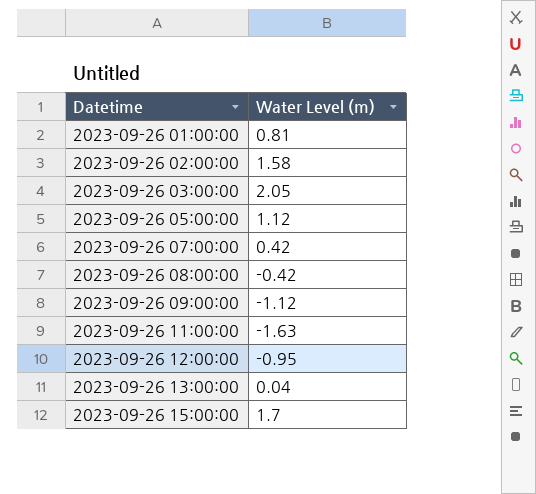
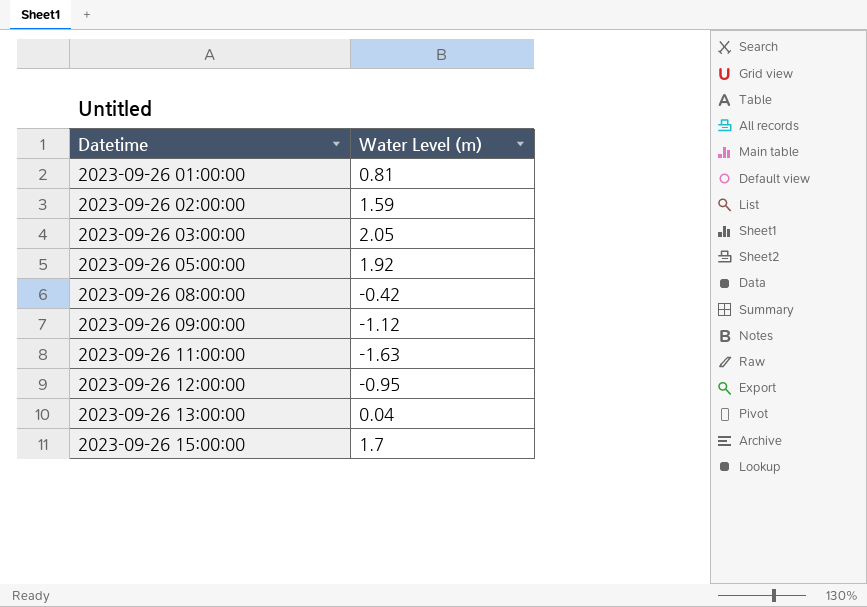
row 2023-09-26 07:00:00: 0.42 -> none
2023-09-26 02:00:00 | Water Level (m): 1.58 -> 1.59
2023-09-26 05:00:00 | Water Level (m): 1.12 -> 1.92

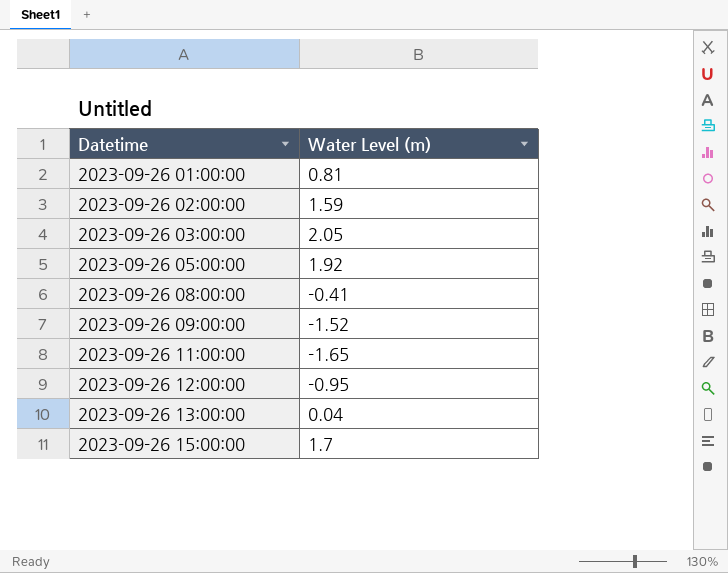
2023-09-26 08:00:00 | Water Level (m): -0.42 -> -0.41
2023-09-26 09:00:00 | Water Level (m): -1.12 -> -1.52
2023-09-26 11:00:00 | Water Level (m): -1.63 -> -1.65

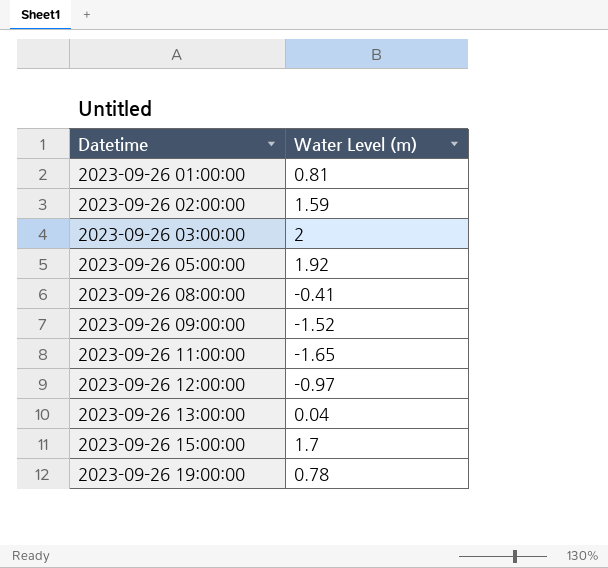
2023-09-26 03:00:00 | Water Level (m): 2.05 -> 2
2023-09-26 12:00:00 | Water Level (m): -0.95 -> -0.97
row 2023-09-26 19:00:00: none -> 0.78

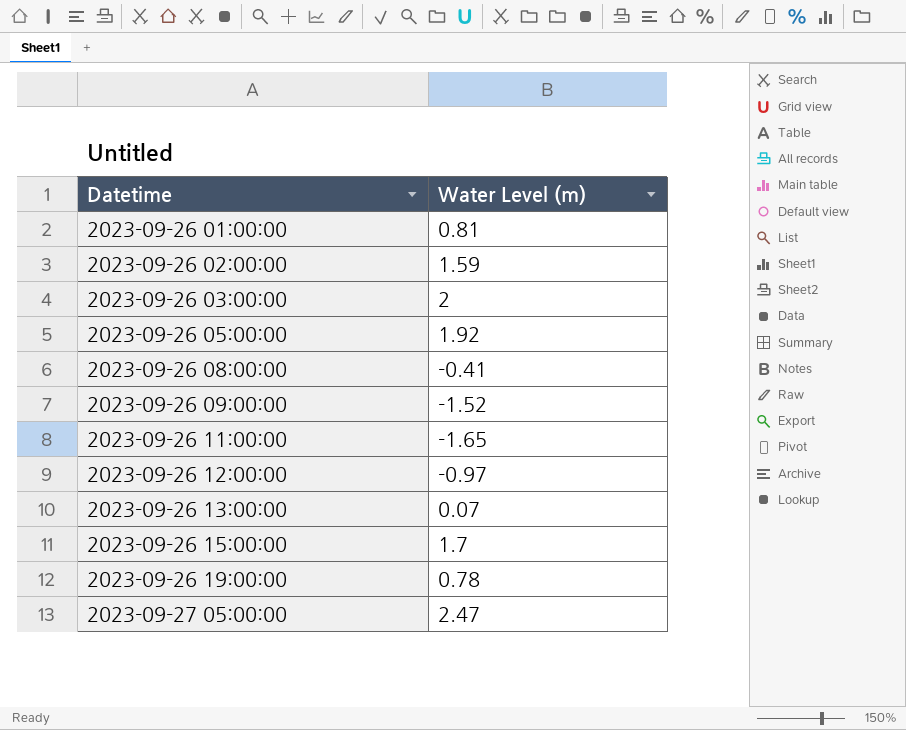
2023-09-26 13:00:00 | Water Level (m): 0.04 -> 0.07
row 2023-09-27 05:00:00: none -> 2.47

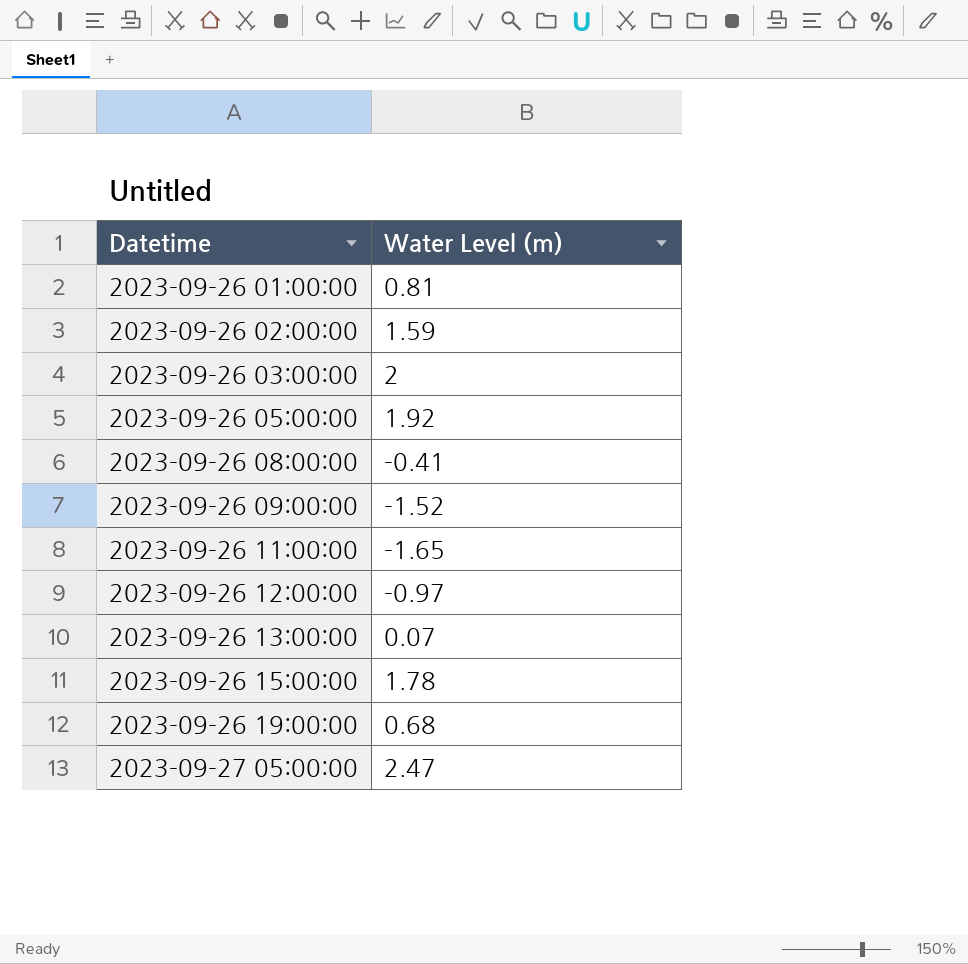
2023-09-26 15:00:00 | Water Level (m): 1.7 -> 1.78
2023-09-26 19:00:00 | Water Level (m): 0.78 -> 0.68

